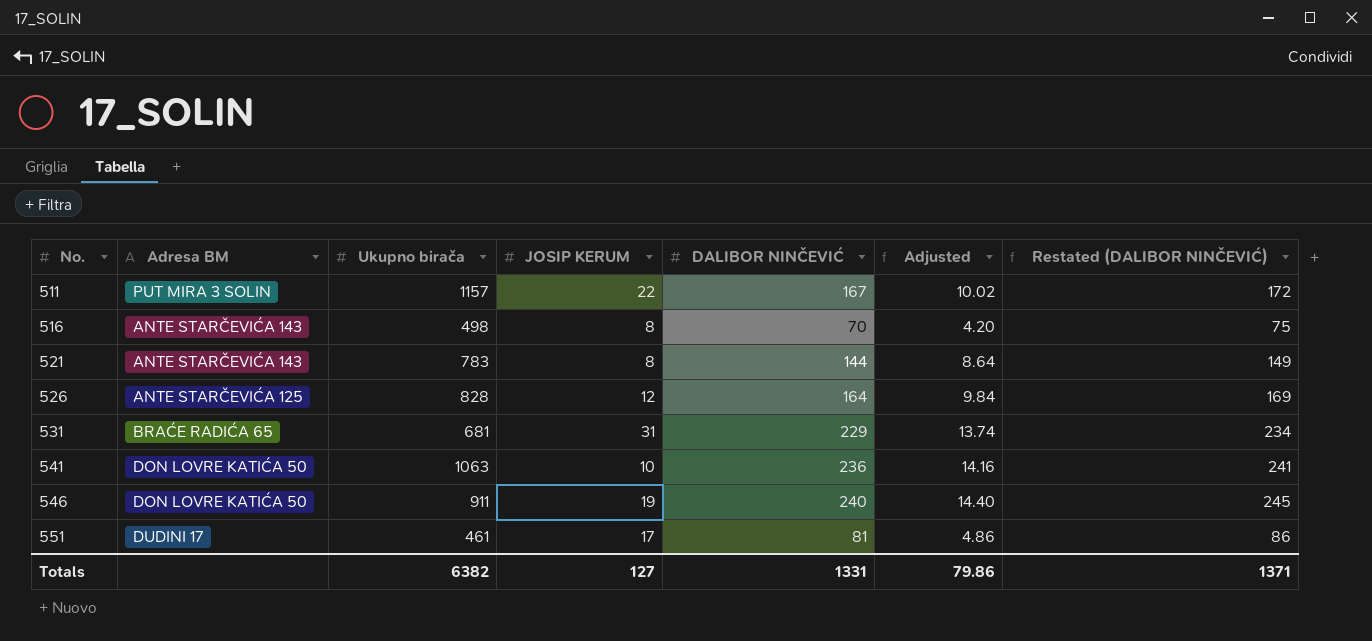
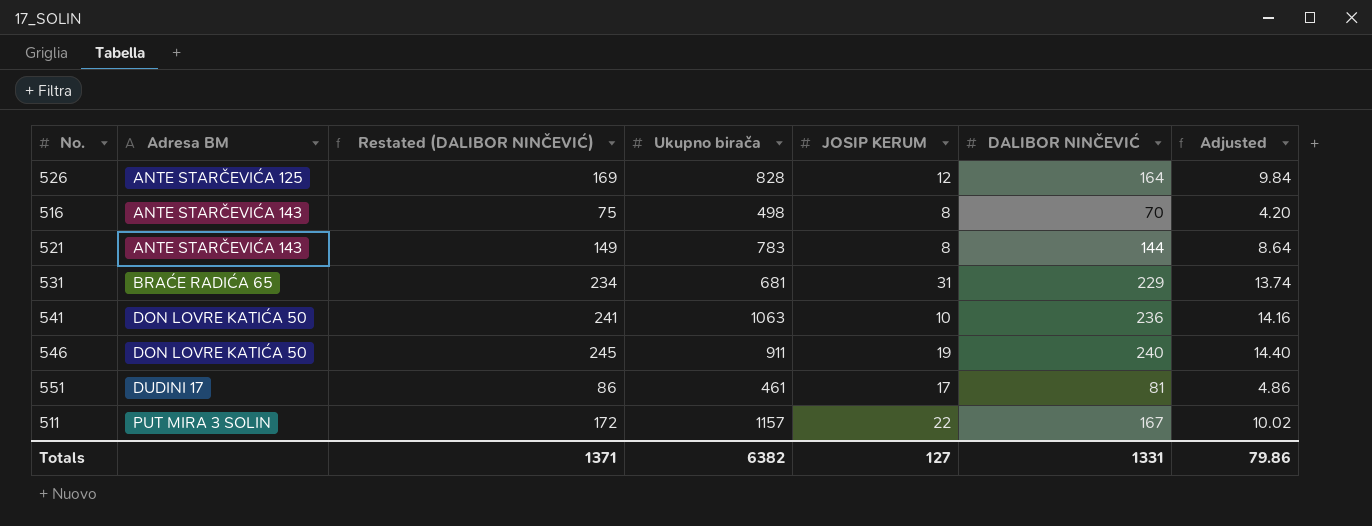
row order: No. ascending -> Adresa BM ascending
column Restated (DALIBOR NINČEVIĆ) | position: 7 -> 3

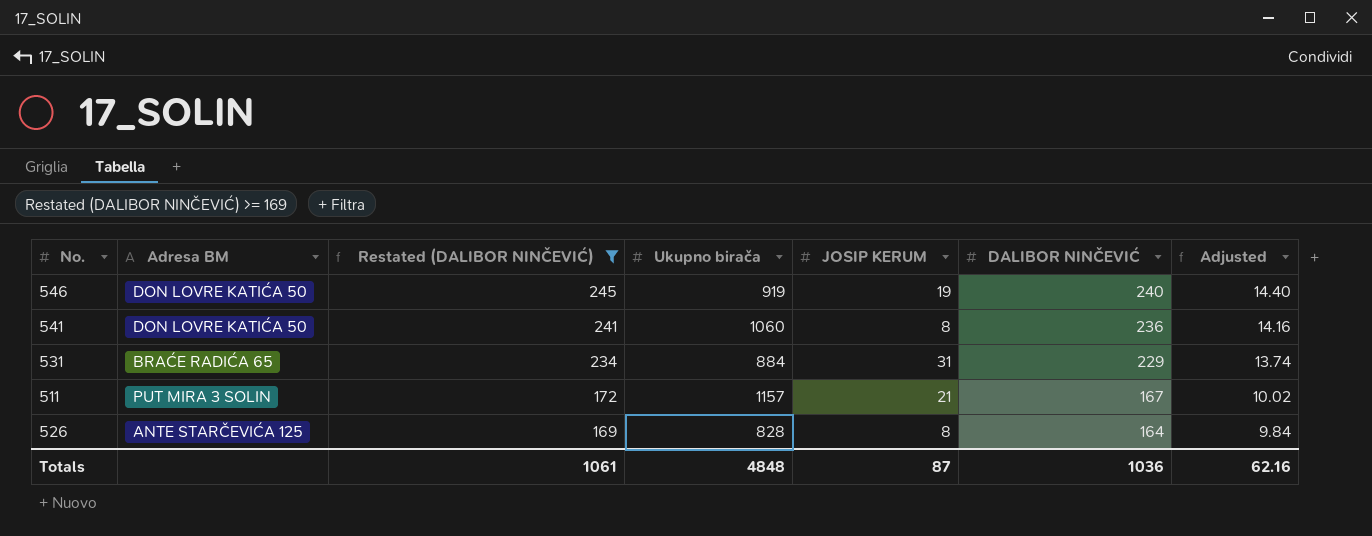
filter: none -> Restated (DALIBOR NINČEVIĆ) >= 169
row order: Adresa BM ascending -> Restated (DALIBOR NINČEVIĆ) descending
546 | Ukupno birača: 911 -> 919
541 | Ukupno birača: 1063 -> 1060
541 | JOSIP KERUM: 10 -> 8
531 | Ukupno birača: 681 -> 884
511 | JOSIP KERUM: 22 -> 21
526 | JOSIP KERUM: 12 -> 8
Totals | Restated (DALIBOR NINČEVIĆ): 1371 -> 1061
Totals | Ukupno birača: 6382 -> 4848
Totals | JOSIP KERUM: 127 -> 87
Totals | DALIBOR NINČEVIĆ: 1331 -> 1036
Totals | Adjusted: 79.86 -> 62.16

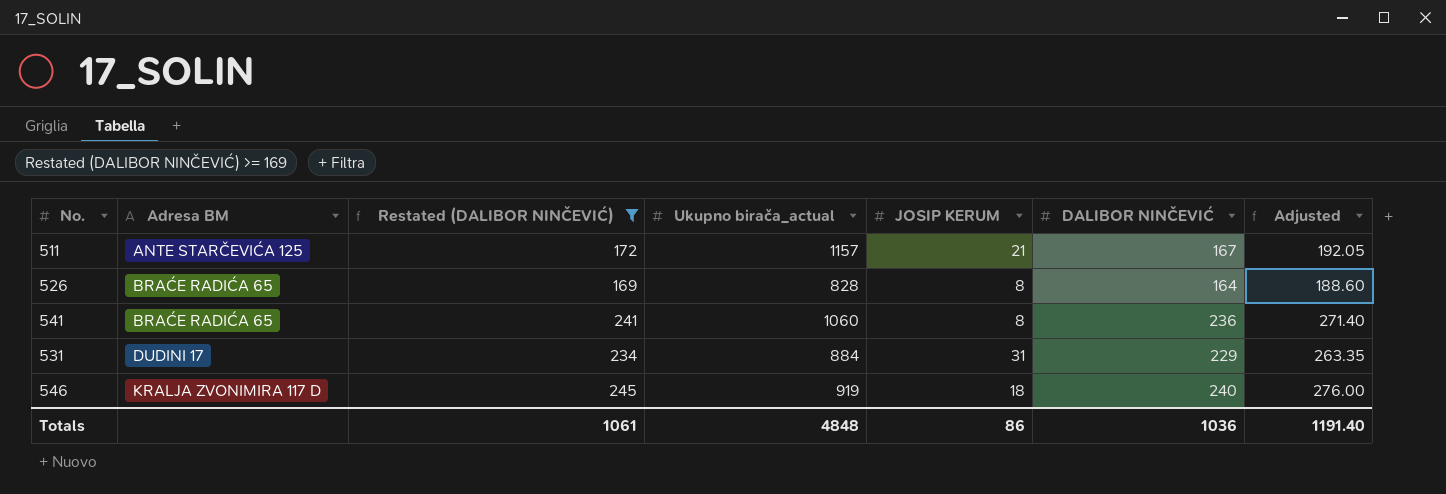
row order: Restated (DALIBOR NINČEVIĆ) descending -> Adresa BM ascending
column name: Ukupno birača -> Ukupno birača_actual
column Adjusted | formula: [DALIBOR NINČEVIĆ] * 0.06 -> [DALIBOR NINČEVIĆ] * 1.15
511 | Adresa BM: PUT MIRA 3 SOLIN -> ANTE STARČEVIĆA 125
526 | Adresa BM: ANTE STARČEVIĆA 125 -> BRAĆE RADIĆA 65
541 | Adresa BM: DON LOVRE KATIĆA 50 -> BRAĆE RADIĆA 65
531 | Adresa BM: BRAĆE RADIĆA 65 -> DUDINI 17
546 | Adresa BM: DON LOVRE KATIĆA 50 -> KRALJA ZVONIMIRA 117 D
546 | JOSIP KERUM: 19 -> 18
Totals | JOSIP KERUM: 87 -> 86
Totals | Adjusted: 62.16 -> 1191.40

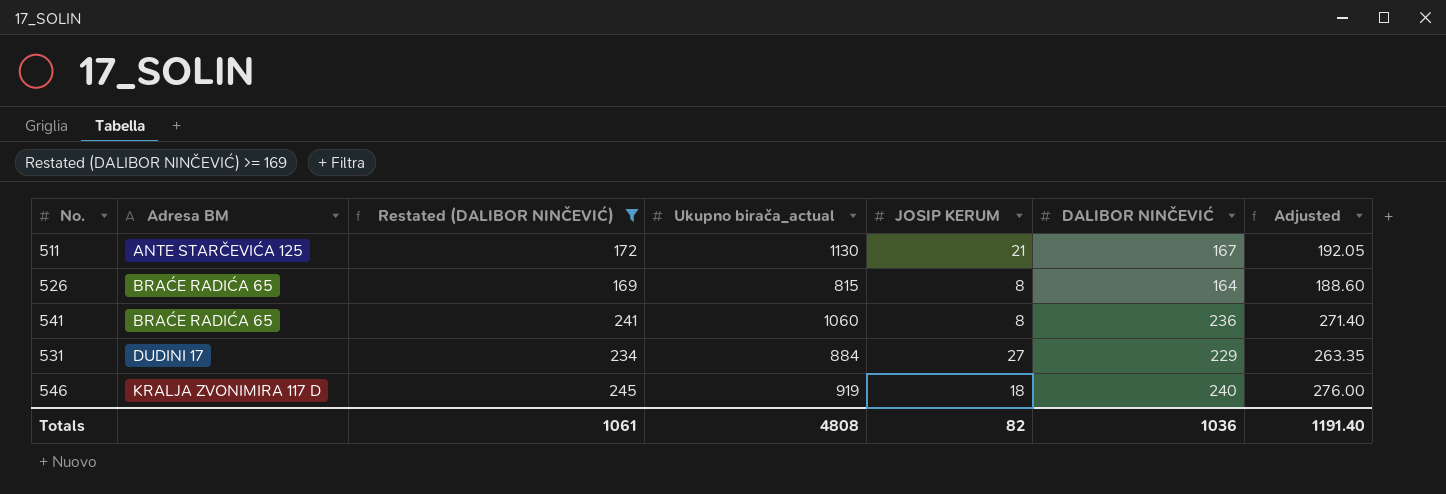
511 | Ukupno birača_actual: 1157 -> 1130
526 | Ukupno birača_actual: 828 -> 815
531 | JOSIP KERUM: 31 -> 27
Totals | Ukupno birača_actual: 4848 -> 4808
Totals | JOSIP KERUM: 86 -> 82

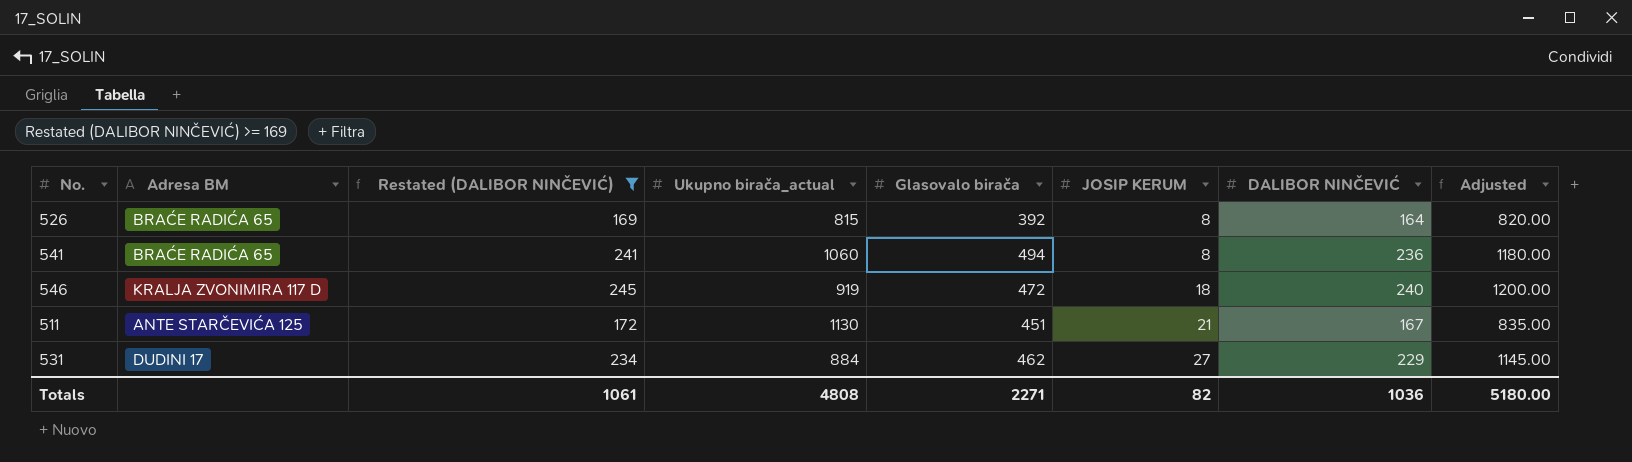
row order: Adresa BM ascending -> JOSIP KERUM ascending
column Glasovalo birača | position: none -> 5
column Adjusted | formula: [DALIBOR NINČEVIĆ] * 1.15 -> [DALIBOR NINČEVIĆ] * 5
Totals | Adjusted: 1191.40 -> 5180.00

